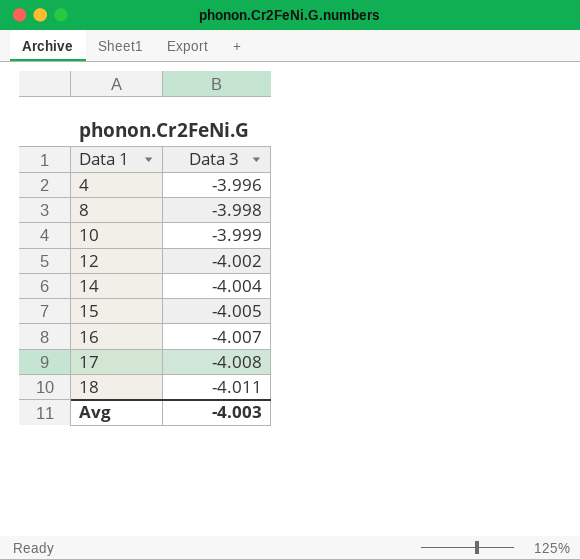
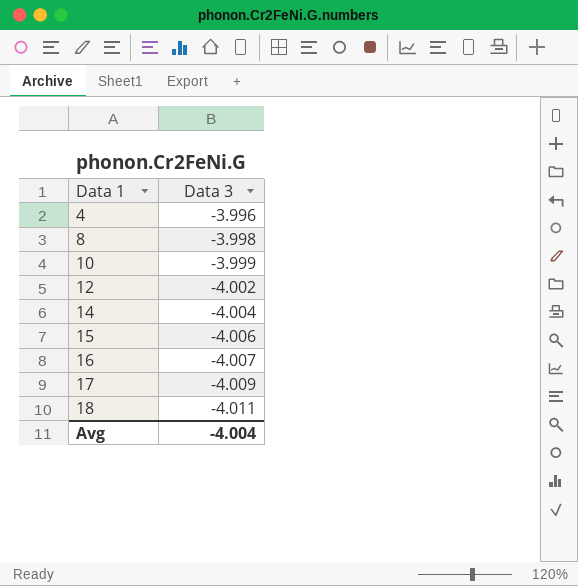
15 | Data 3: -4.005 -> -4.006
17 | Data 3: -4.008 -> -4.009
Avg | Data 3: -4.003 -> -4.004

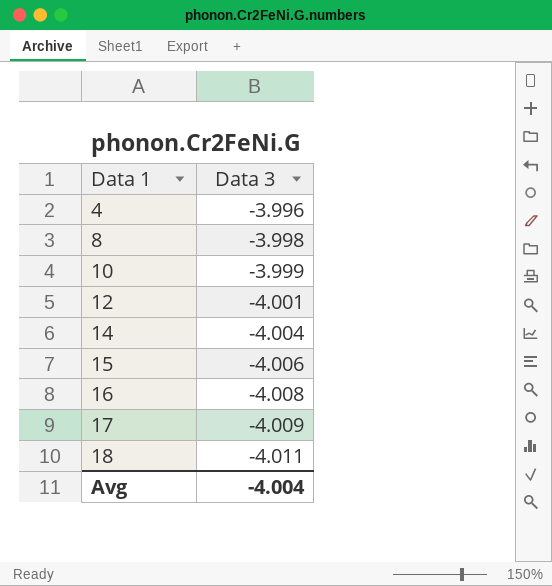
12 | Data 3: -4.002 -> -4.001
16 | Data 3: -4.007 -> -4.008

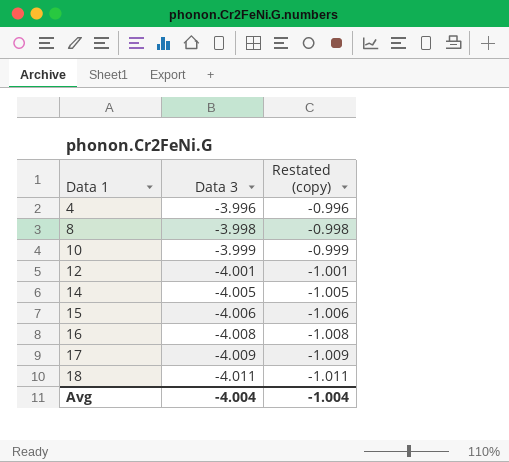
column Restated (copy) | formula: none -> [Data 3] + 3
14 | Data 3: -4.004 -> -4.005

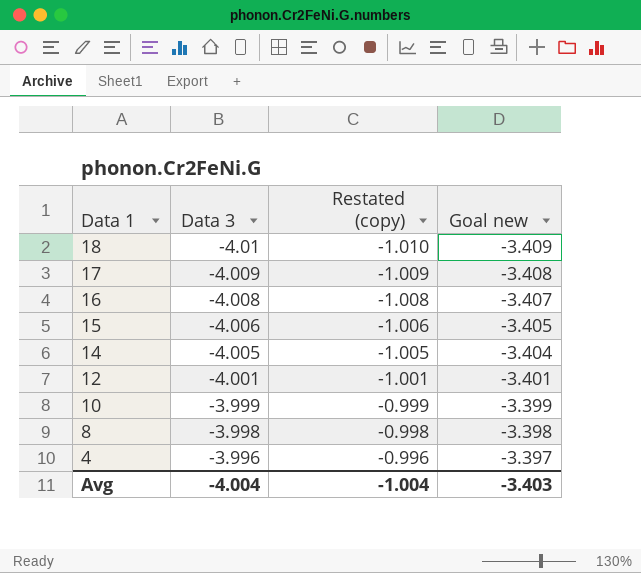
row order: Data 1 ascending -> Data 1 descending
column Goal new | formula: none -> [Data 3] * 0.85
18 | Data 3: -4.011 -> -4.01
18 | Restated (copy): -1.011 -> -1.010

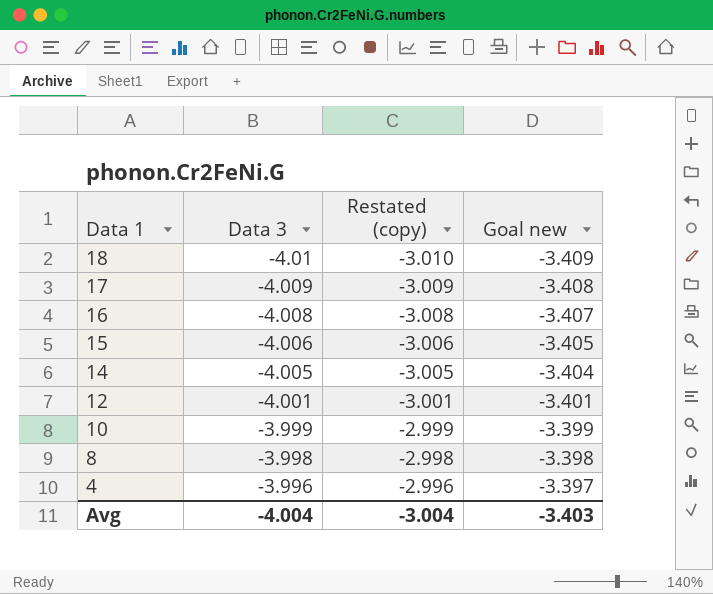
column Restated (copy) | formula: [Data 3] + 3 -> [Data 3] + 1
Avg | Restated (copy): -1.004 -> -3.004

